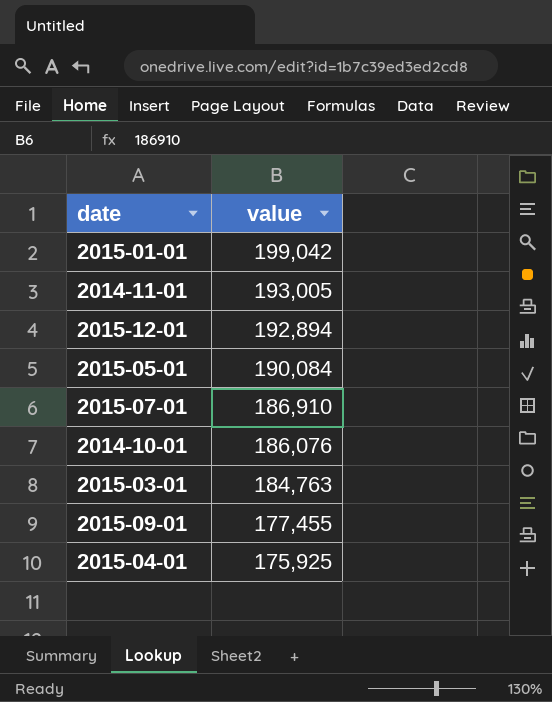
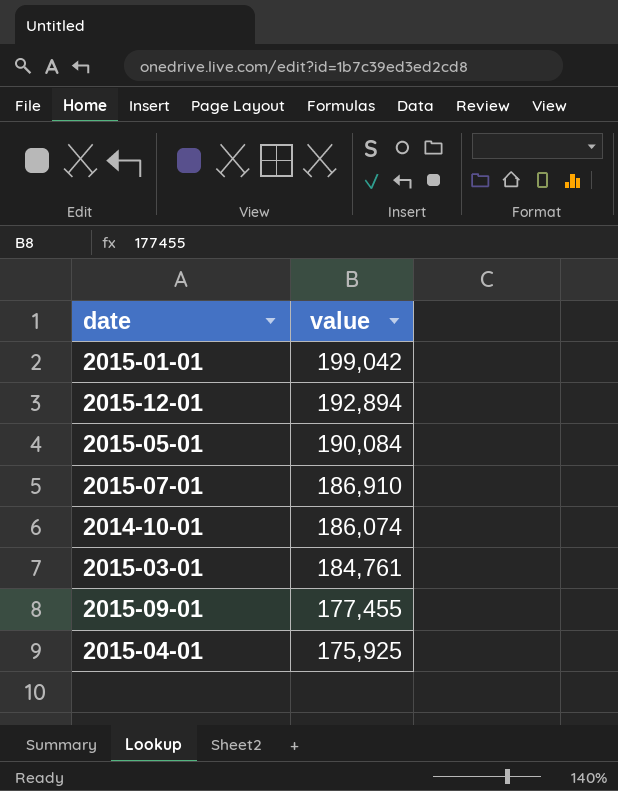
row 2014-11-01: 193,005 -> none
2014-10-01 | value: 186,076 -> 186,074
2015-03-01 | value: 184,763 -> 184,761

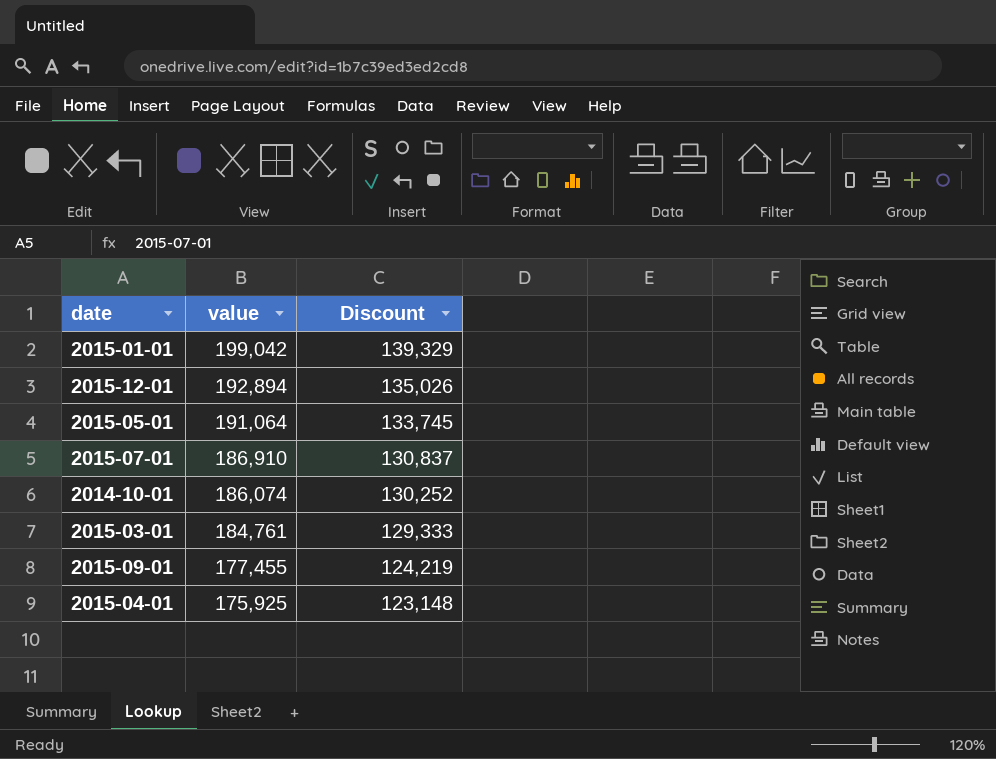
column Discount | formula: none -> [value] * 0.7
2015-05-01 | value: 190,084 -> 191,064

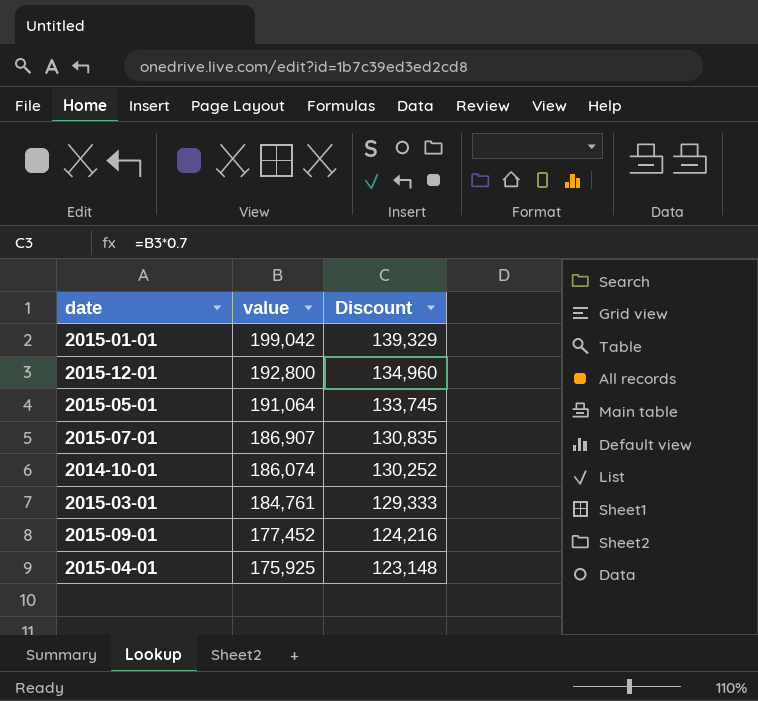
2015-12-01 | value: 192,894 -> 192,800
2015-12-01 | Discount: 135,026 -> 134,960
2015-07-01 | value: 186,910 -> 186,907
2015-07-01 | Discount: 130,837 -> 130,835
2015-09-01 | value: 177,455 -> 177,452
2015-09-01 | Discount: 124,219 -> 124,216

